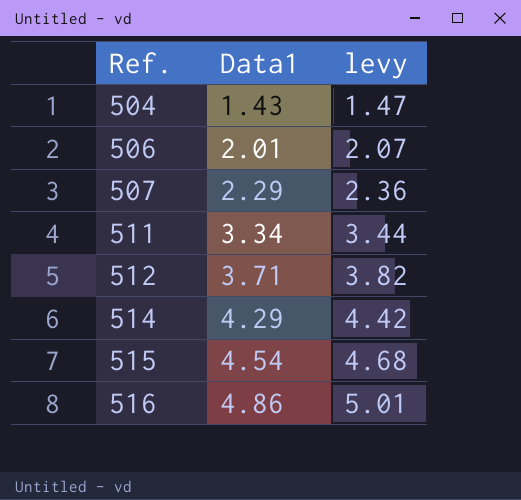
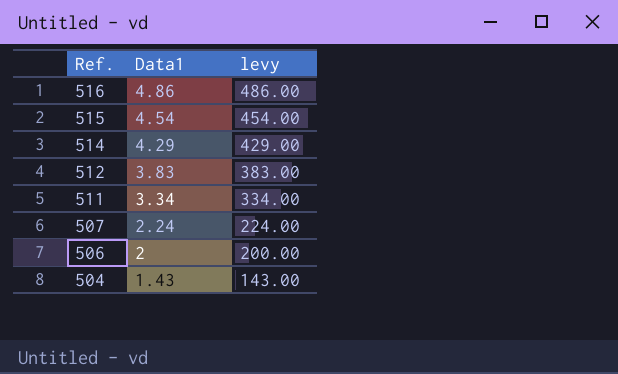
row order: Ref. ascending -> Ref. descending
column levy | formula: [Data1] * 1.03 -> [Data1] * 100
512 | Data1: 3.71 -> 3.83
507 | Data1: 2.29 -> 2.24
506 | Data1: 2.01 -> 2

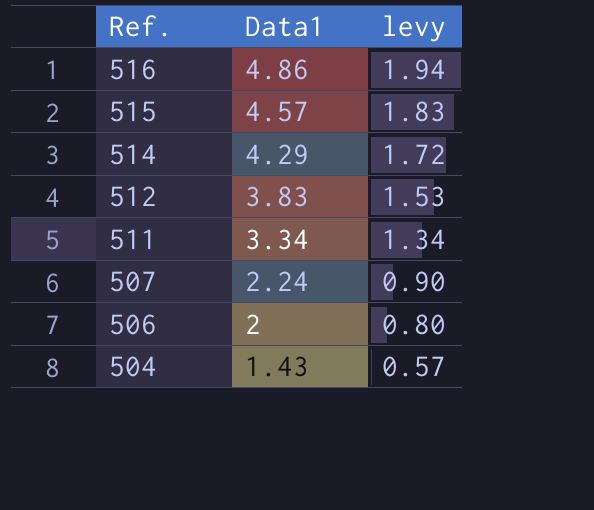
column levy | formula: [Data1] * 100 -> [Data1] * 0.4
515 | Data1: 4.54 -> 4.57

